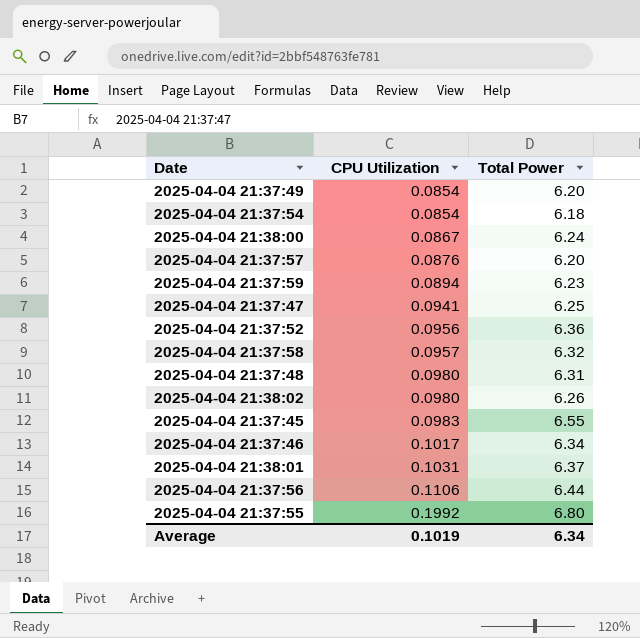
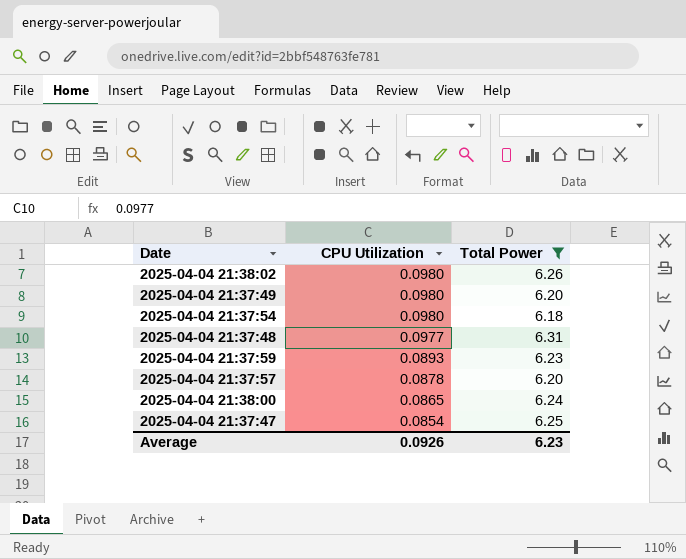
filter: none -> Total Power <= 6.31
row order: CPU Utilization ascending -> CPU Utilization descending
2025-04-04 21:37:49 | CPU Utilization: 0.0854 -> 0.0980
2025-04-04 21:37:54 | CPU Utilization: 0.0854 -> 0.0980
2025-04-04 21:37:48 | CPU Utilization: 0.0980 -> 0.0977
2025-04-04 21:37:59 | CPU Utilization: 0.0894 -> 0.0893
2025-04-04 21:37:57 | CPU Utilization: 0.0876 -> 0.0878
2025-04-04 21:38:00 | CPU Utilization: 0.0867 -> 0.0865
2025-04-04 21:37:47 | CPU Utilization: 0.0941 -> 0.0854
Average | CPU Utilization: 0.1019 -> 0.0926
Average | Total Power: 6.34 -> 6.23

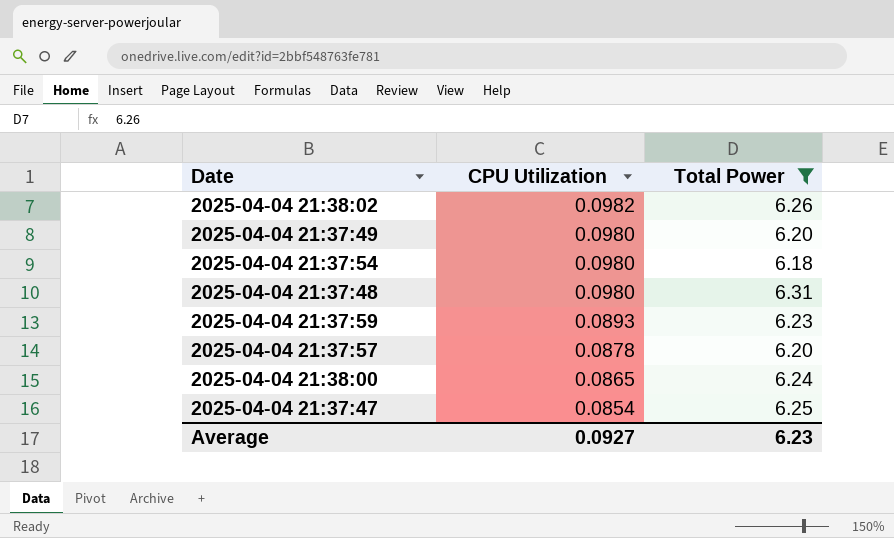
2025-04-04 21:38:02 | CPU Utilization: 0.0980 -> 0.0982
2025-04-04 21:37:48 | CPU Utilization: 0.0977 -> 0.0980
Average | CPU Utilization: 0.0926 -> 0.0927

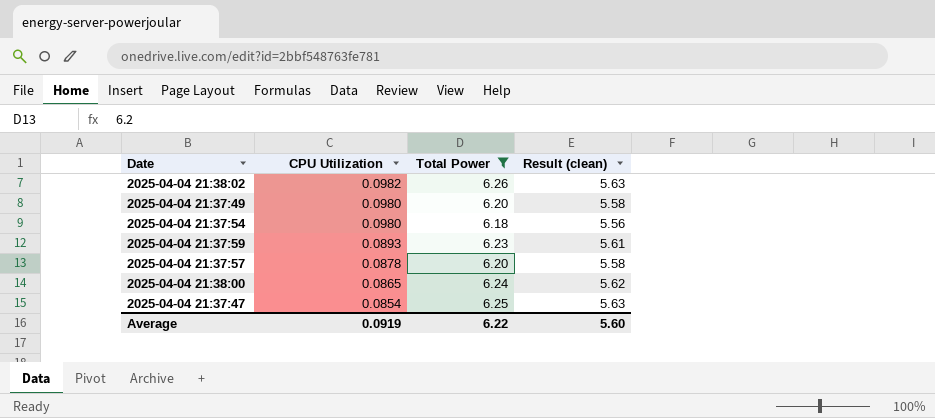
column Result (clean) | formula: none -> [Total Power] * 0.9
row 2025-04-04 21:37:48: 0.0980 | 6.31 -> none
Average | CPU Utilization: 0.0927 -> 0.0919
Average | Total Power: 6.23 -> 6.22

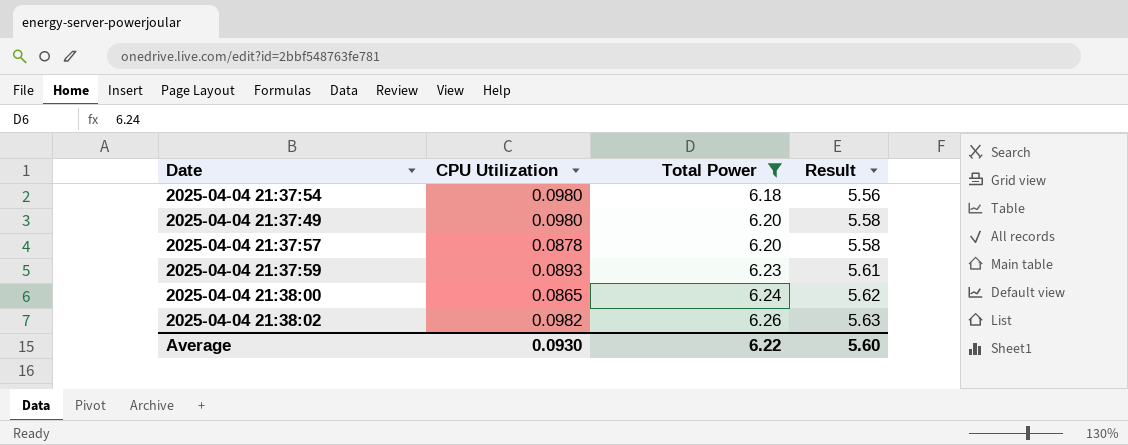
row order: CPU Utilization descending -> Total Power ascending
column name: Result (clean) -> Result
row 2025-04-04 21:37:47: 0.0854 | 6.25 | 5.63 -> none
Average | CPU Utilization: 0.0919 -> 0.0930

